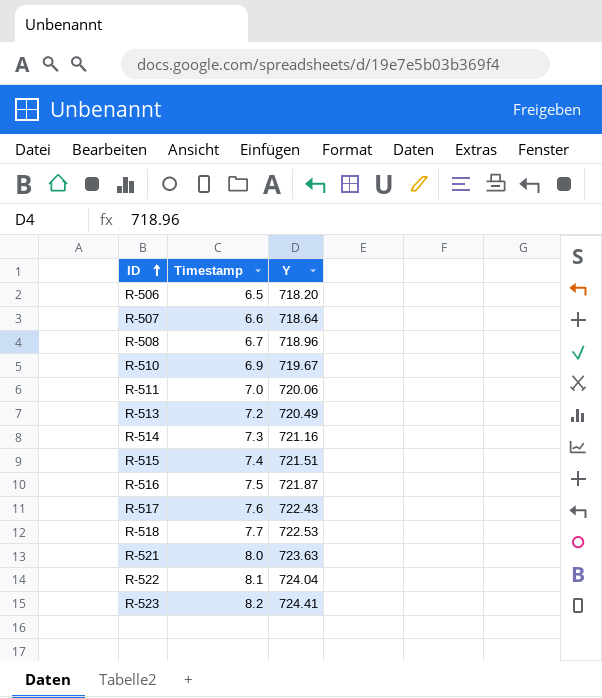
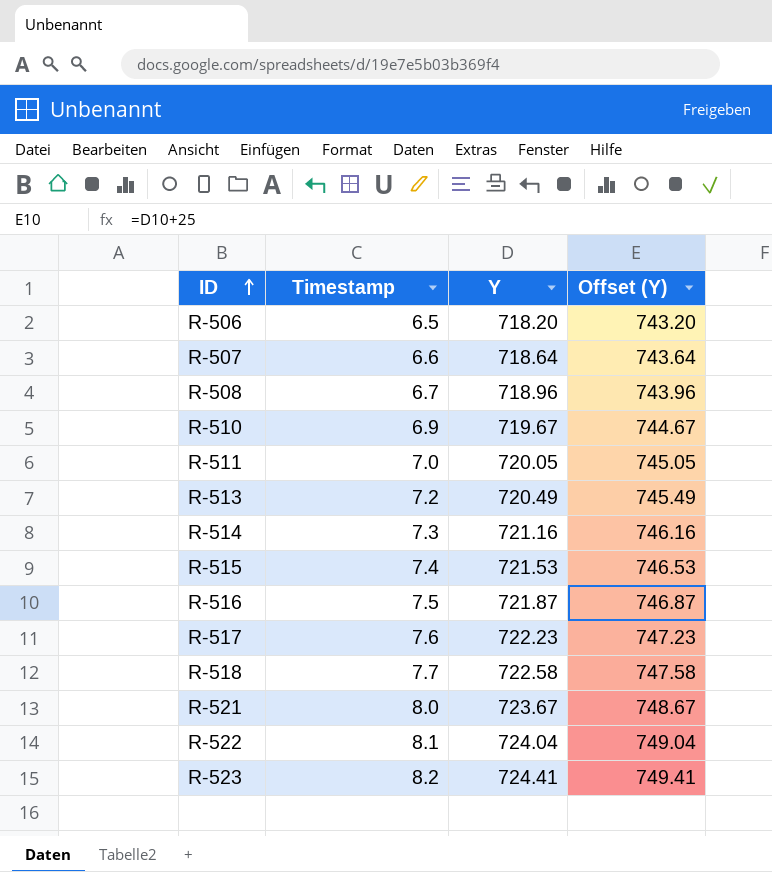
column Offset (Y) | formula: none -> [Y] + 25
R-511 | Y: 720.06 -> 720.05
R-515 | Y: 721.51 -> 721.53
R-517 | Y: 722.43 -> 722.23
R-518 | Y: 722.53 -> 722.58
R-521 | Y: 723.63 -> 723.67

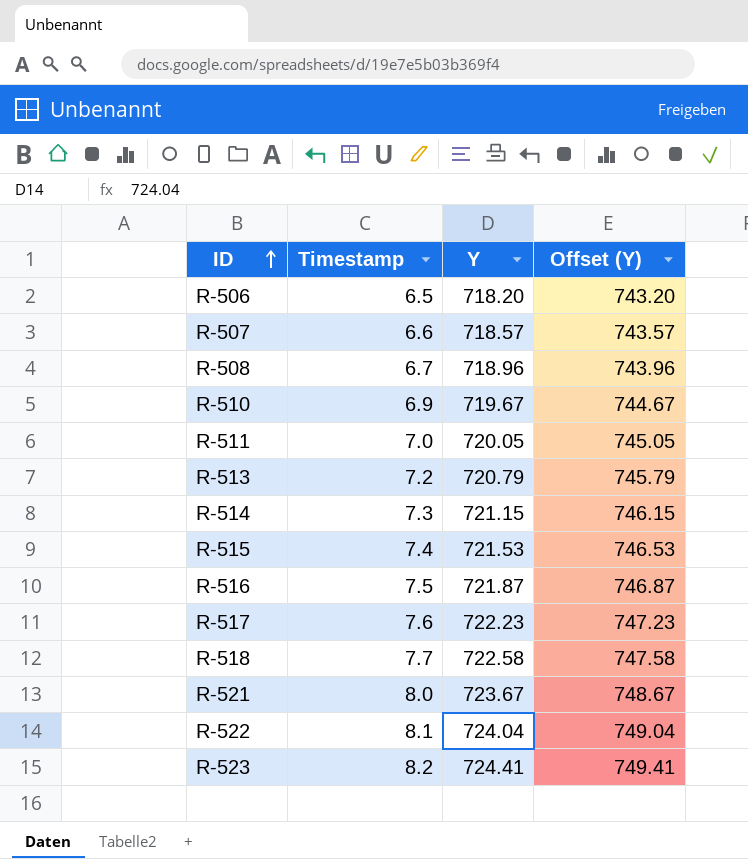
R-507 | Y: 718.64 -> 718.57
R-507 | Offset (Y): 743.64 -> 743.57
R-513 | Y: 720.49 -> 720.79
R-513 | Offset (Y): 745.49 -> 745.79
R-514 | Y: 721.16 -> 721.15
R-514 | Offset (Y): 746.16 -> 746.15

